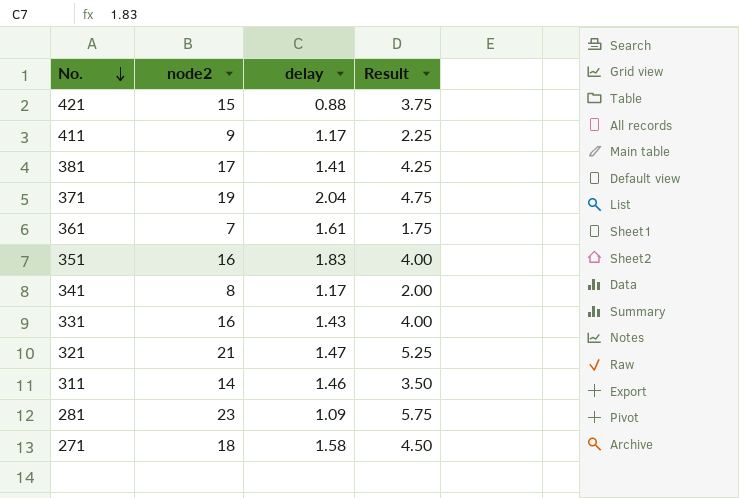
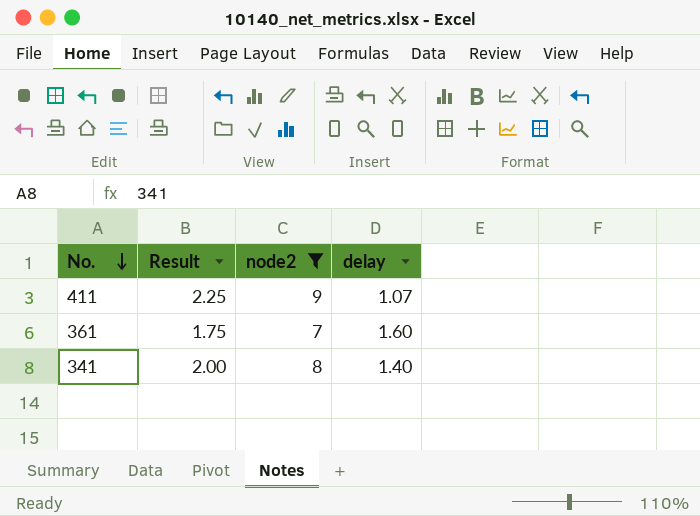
filter: none -> node2 <= 9
column Result | position: 4 -> 2
411 | delay: 1.17 -> 1.07
361 | delay: 1.61 -> 1.60
341 | delay: 1.17 -> 1.40

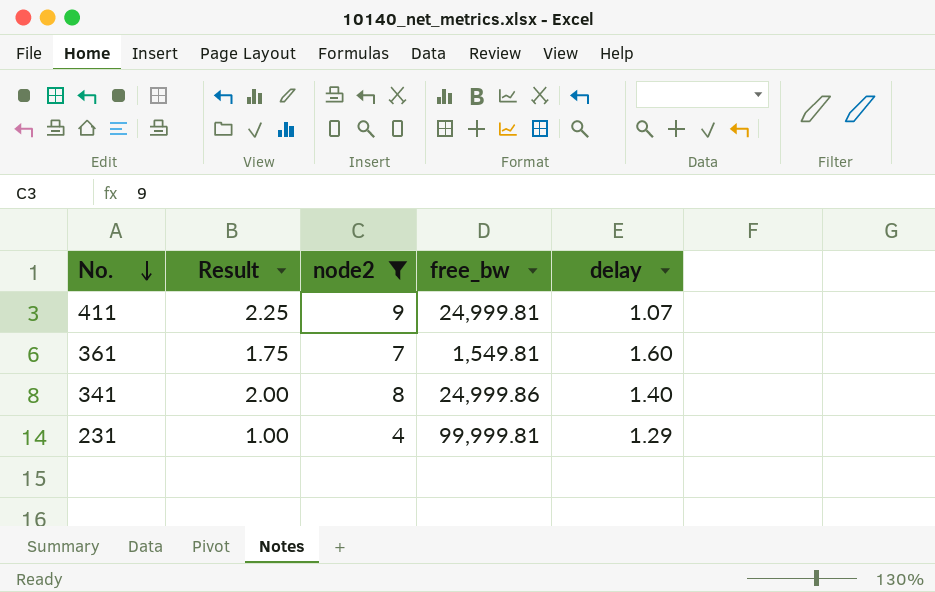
column free_bw | position: none -> 4
row 231: none -> 1.00 | 4 | 99,999.81 | 1.29

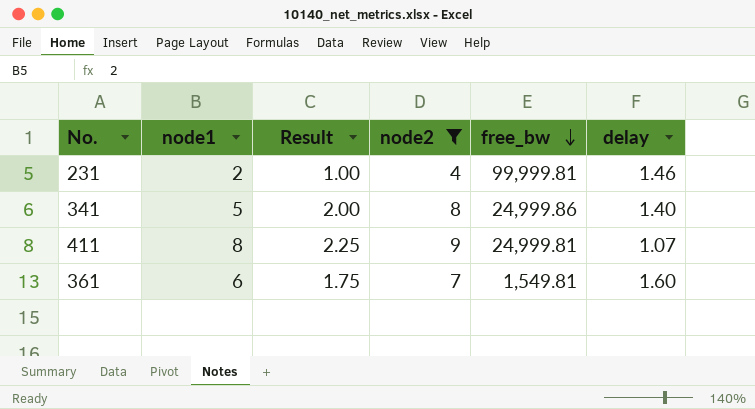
row order: No. descending -> free_bw descending
column node1 | position: none -> 2
231 | delay: 1.29 -> 1.46

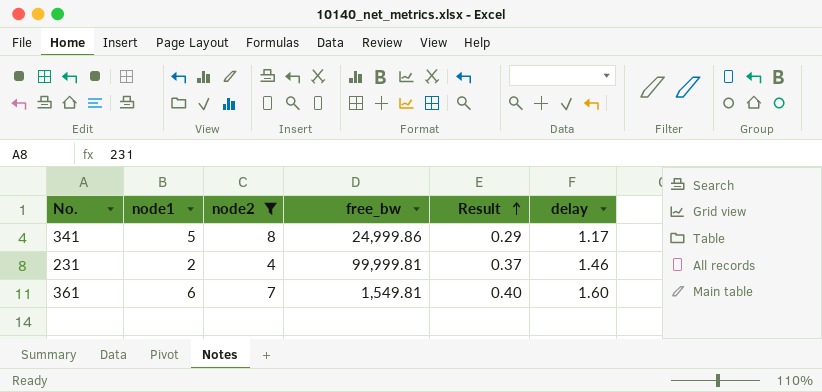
row order: free_bw descending -> Result ascending
column Result | formula: [node2] * 0.25 -> [delay] * 0.25
column Result | position: 3 -> 5
row 411: 8 | 2.25 | 9 | 24,999.81 | 1.07 -> none
341 | delay: 1.40 -> 1.17

